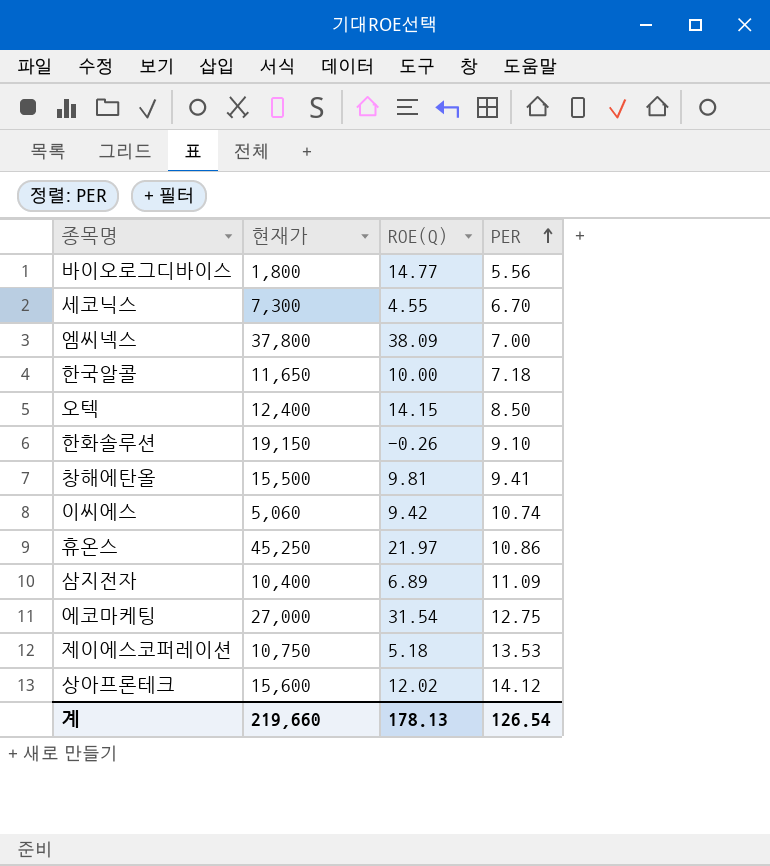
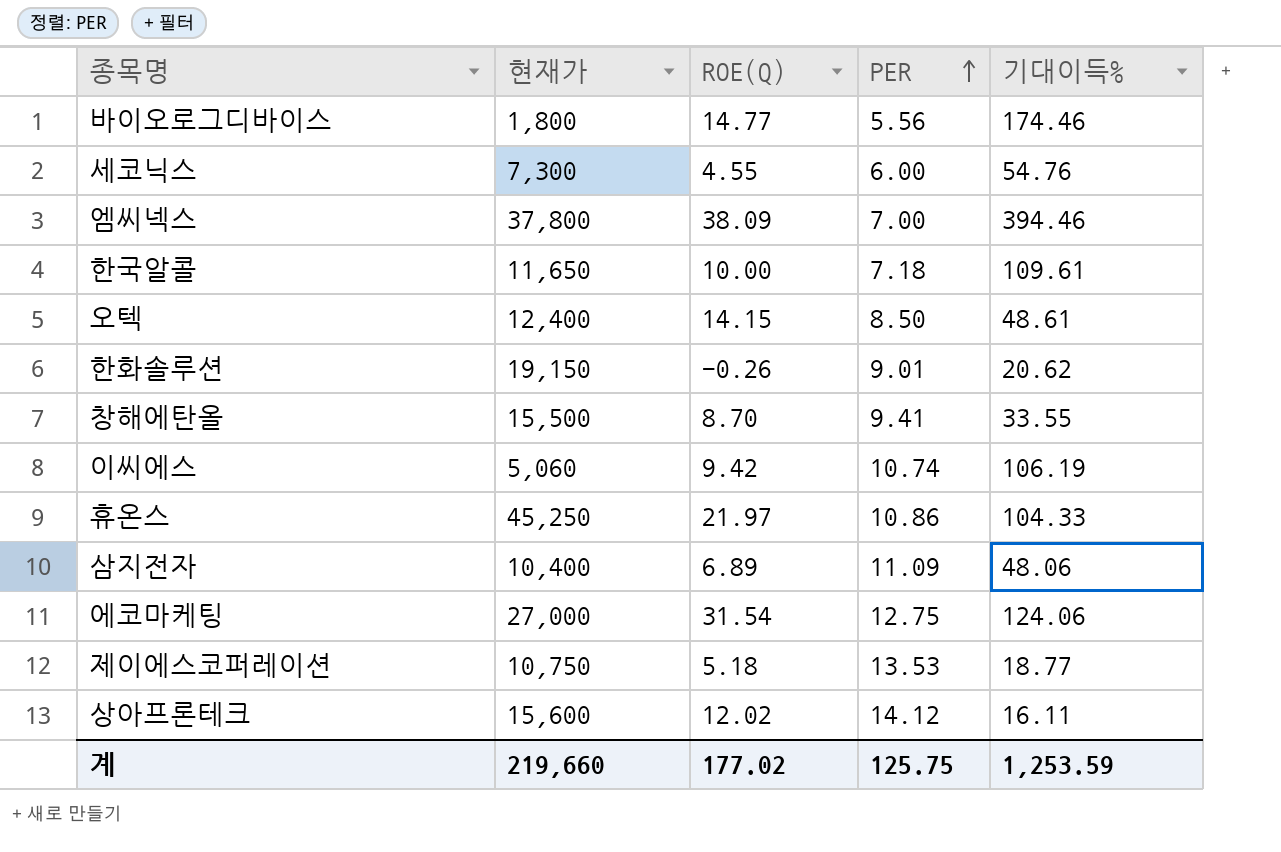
column 기대이득% | position: none -> 5
세코닉스 | PER: 6.70 -> 6.00
한화솔루션 | PER: 9.10 -> 9.01
창해에탄올 | ROE(Q): 9.81 -> 8.70
계 | ROE(Q): 178.13 -> 177.02
계 | PER: 126.54 -> 125.75

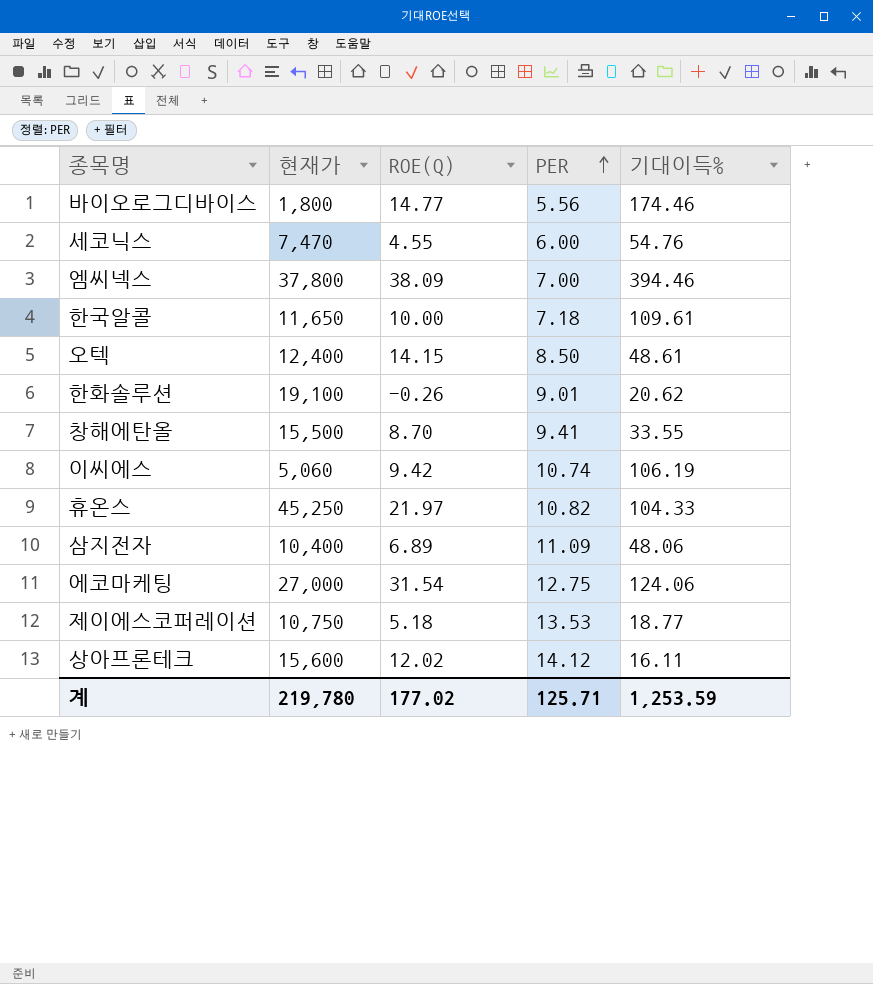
세코닉스 | 현재가: 7,300 -> 7,470
한화솔루션 | 현재가: 19,150 -> 19,100
휴온스 | PER: 10.86 -> 10.82
계 | 현재가: 219,660 -> 219,780
계 | PER: 125.75 -> 125.71

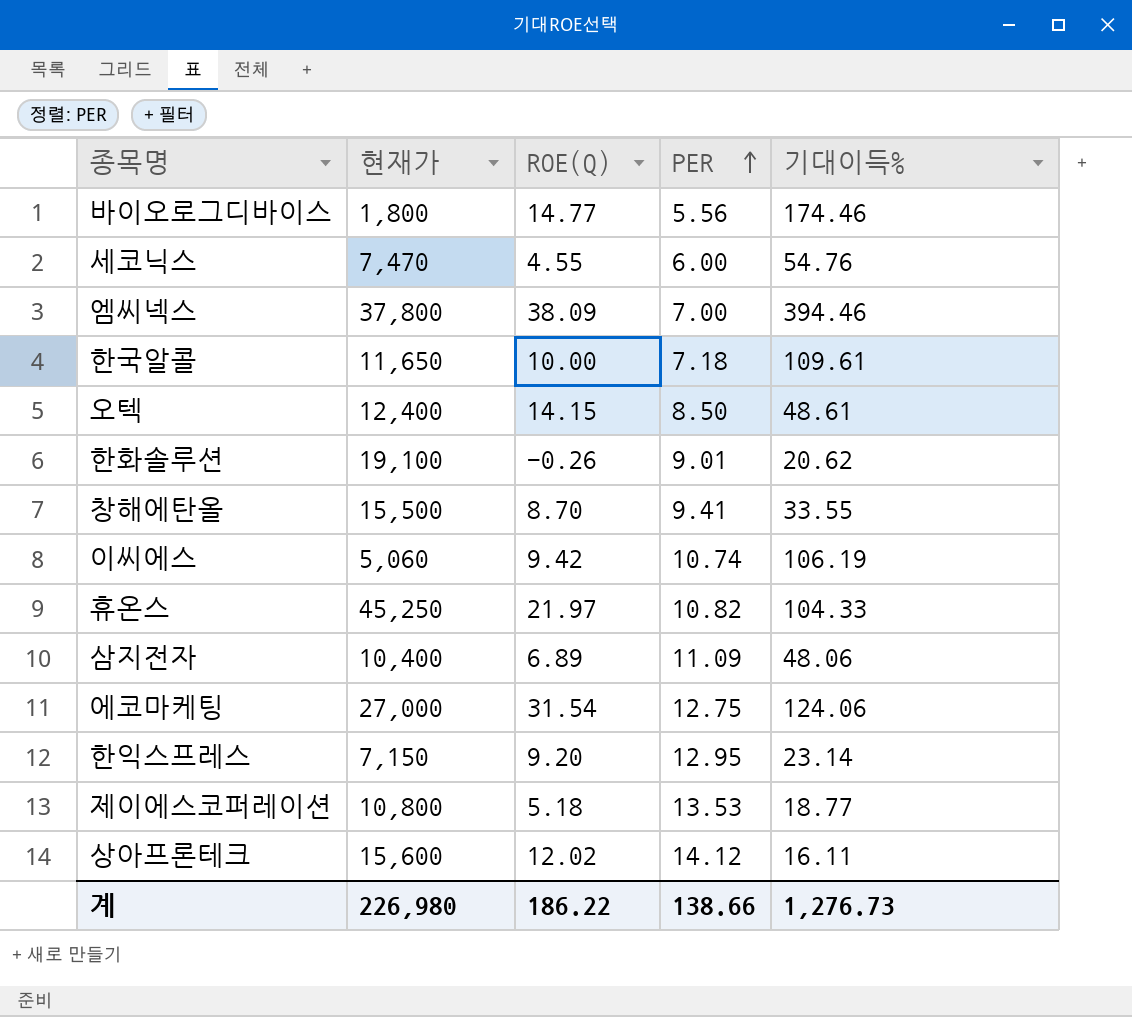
row 한익스프레스: none -> 7,150 | 9.20 | 12.95 | 23.14
제이에스코퍼레이션 | 현재가: 10,750 -> 10,800
계 | 현재가: 219,780 -> 226,980
계 | ROE(Q): 177.02 -> 186.22
계 | PER: 125.71 -> 138.66
계 | 기대이득%: 1,253.59 -> 1,276.73

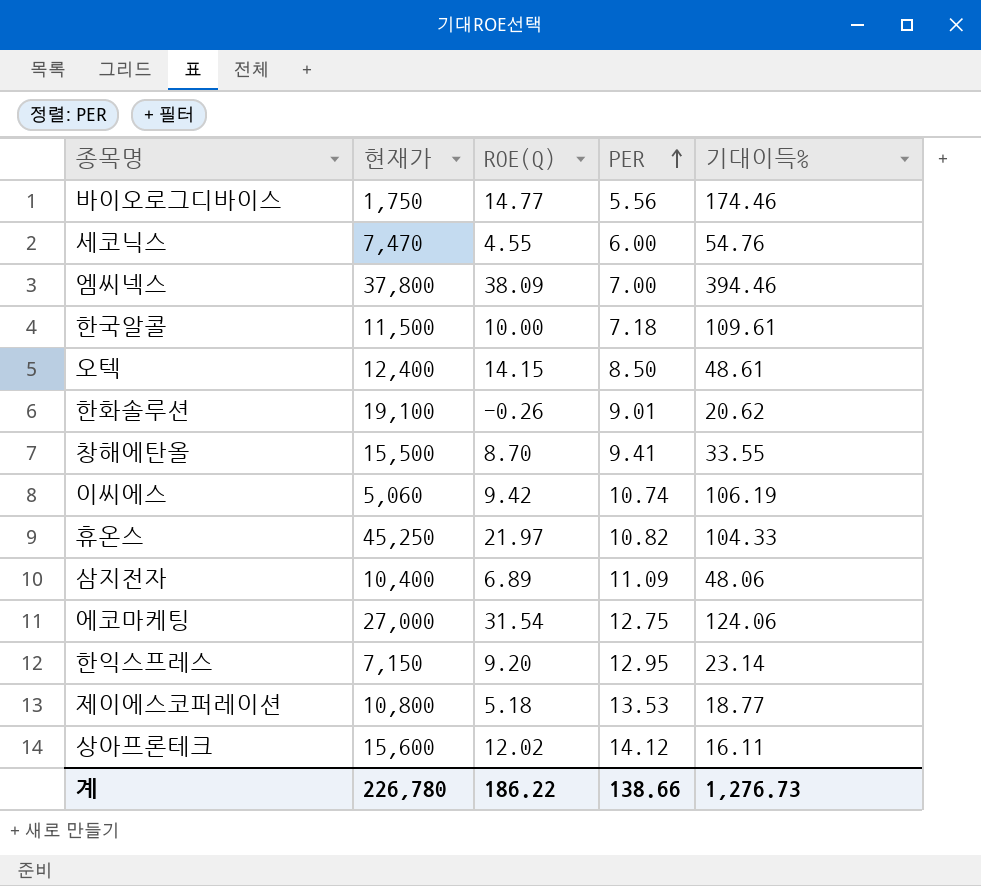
바이오로그디바이스 | 현재가: 1,800 -> 1,750
한국알콜 | 현재가: 11,650 -> 11,500
계 | 현재가: 226,980 -> 226,780

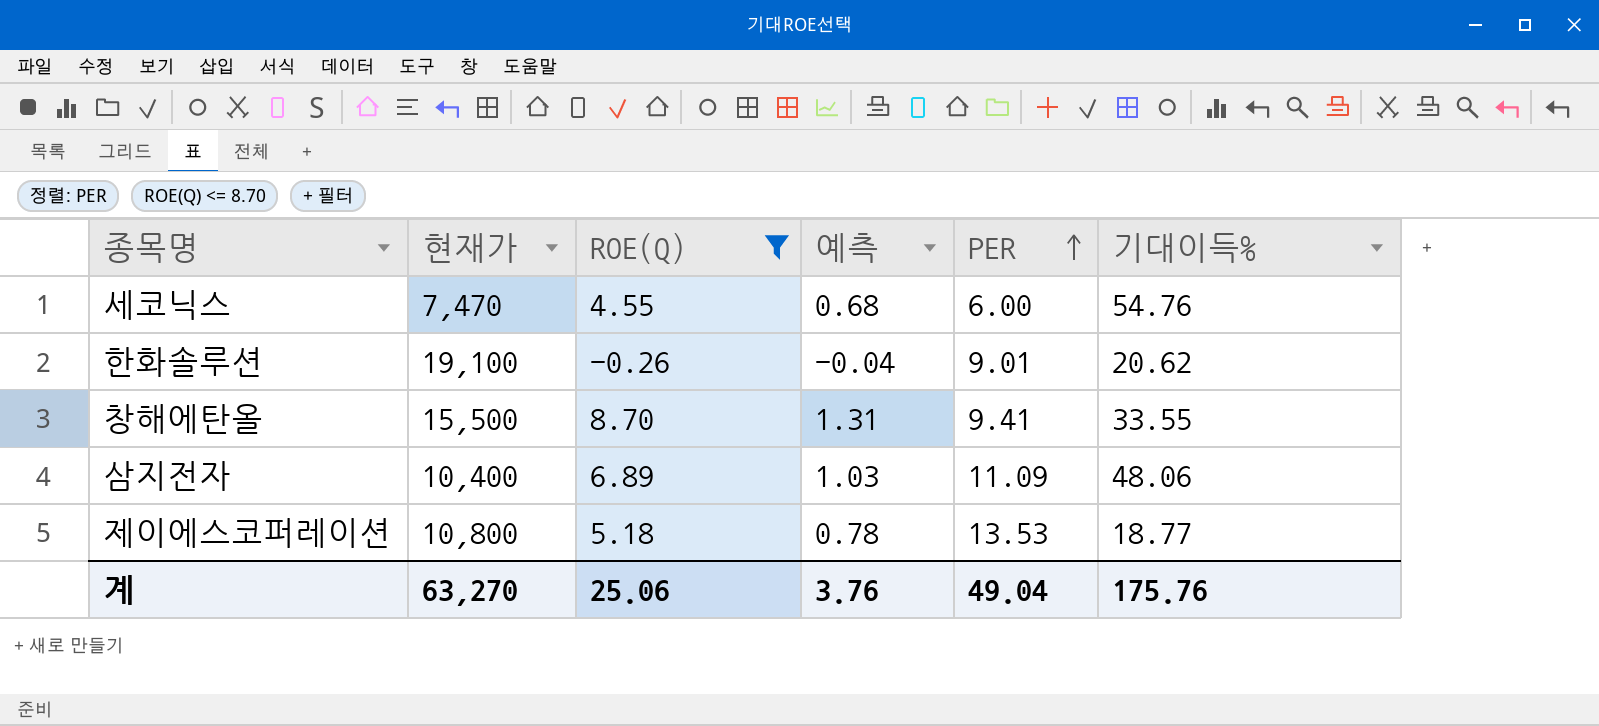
filter: none -> ROE(Q) <= 8.70
column 예측 | formula: none -> [ROE(Q)] * 0.15
계 | 현재가: 226,780 -> 63,270
계 | ROE(Q): 186.22 -> 25.06
계 | PER: 138.66 -> 49.04
계 | 기대이득%: 1,276.73 -> 175.76

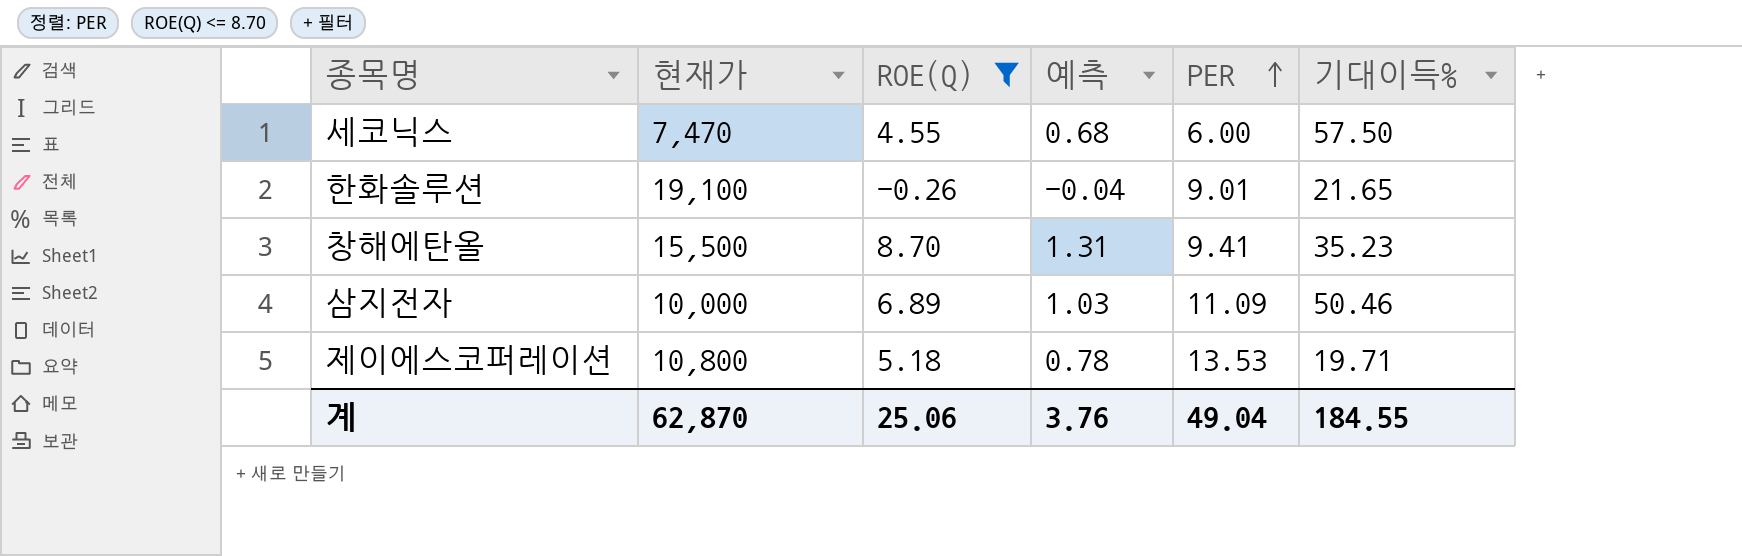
세코닉스 | 기대이득%: 54.76 -> 57.50
한화솔루션 | 기대이득%: 20.62 -> 21.65
창해에탄올 | 기대이득%: 33.55 -> 35.23
삼지전자 | 현재가: 10,400 -> 10,000
삼지전자 | 기대이득%: 48.06 -> 50.46
제이에스코퍼레이션 | 기대이득%: 18.77 -> 19.71
계 | 현재가: 63,270 -> 62,870
계 | 기대이득%: 175.76 -> 184.55

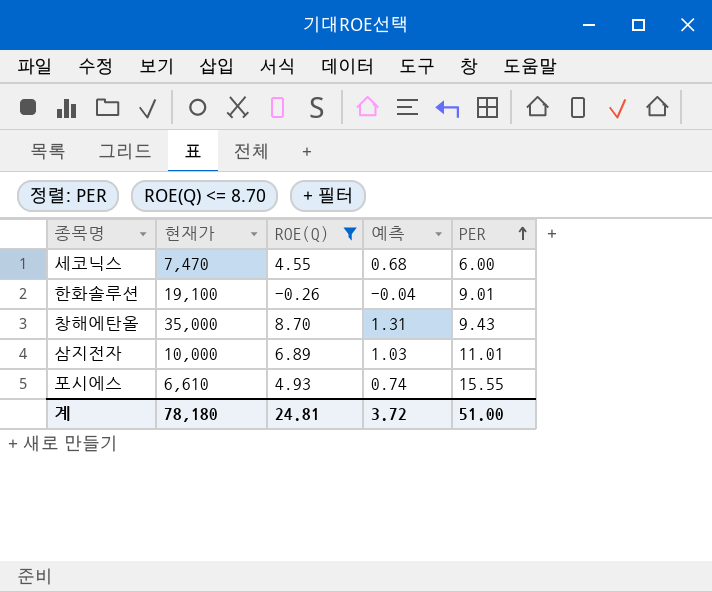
column 기대이득% | position: 6 -> none
row 제이에스코퍼레이션: 10,800 | 5.18 | 0.78 | 13.53 | 19.71 -> none
창해에탄올 | 현재가: 15,500 -> 35,000
창해에탄올 | PER: 9.41 -> 9.43
삼지전자 | PER: 11.09 -> 11.01
row 포시에스: none -> 6,610 | 4.93 | 0.74 | 15.55
계 | 현재가: 62,870 -> 78,180
계 | ROE(Q): 25.06 -> 24.81
계 | 예측: 3.76 -> 3.72
계 | PER: 49.04 -> 51.00

